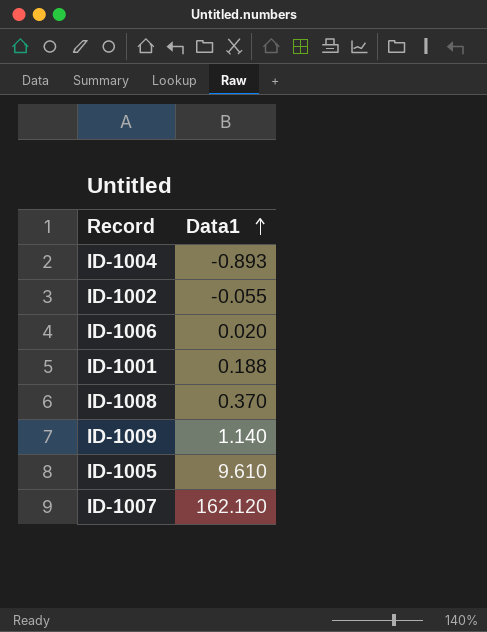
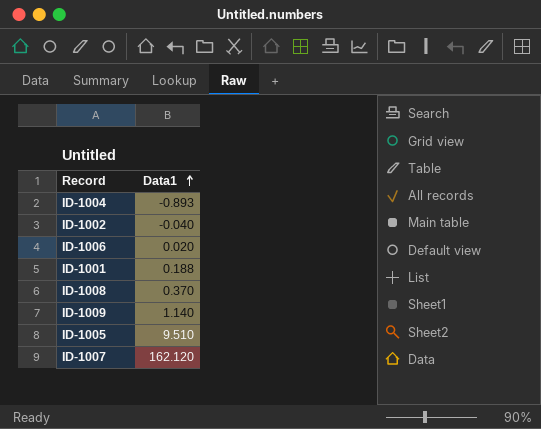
ID-1002 | Data1: -0.055 -> -0.040
ID-1005 | Data1: 9.610 -> 9.510

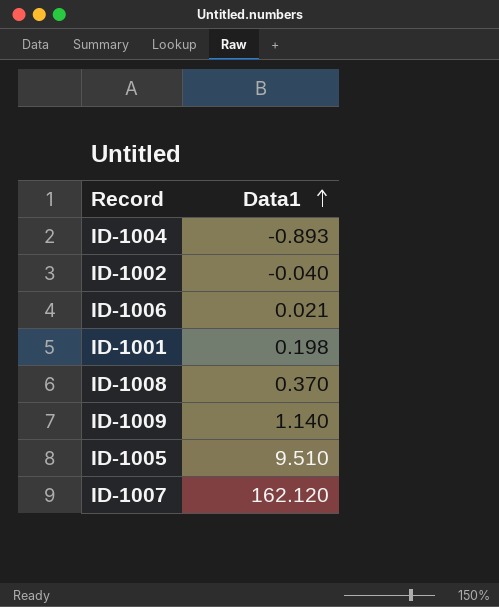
ID-1006 | Data1: 0.020 -> 0.021
ID-1001 | Data1: 0.188 -> 0.198

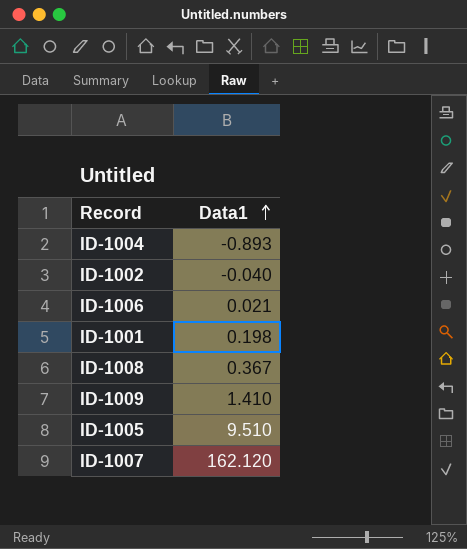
ID-1008 | Data1: 0.370 -> 0.367
ID-1009 | Data1: 1.140 -> 1.410

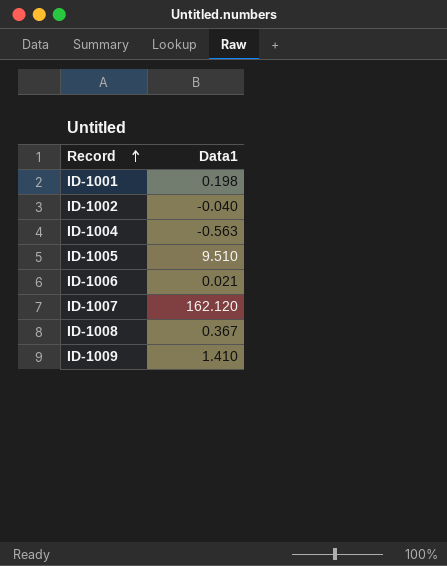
row order: Data1 ascending -> Record ascending
ID-1004 | Data1: -0.893 -> -0.563

